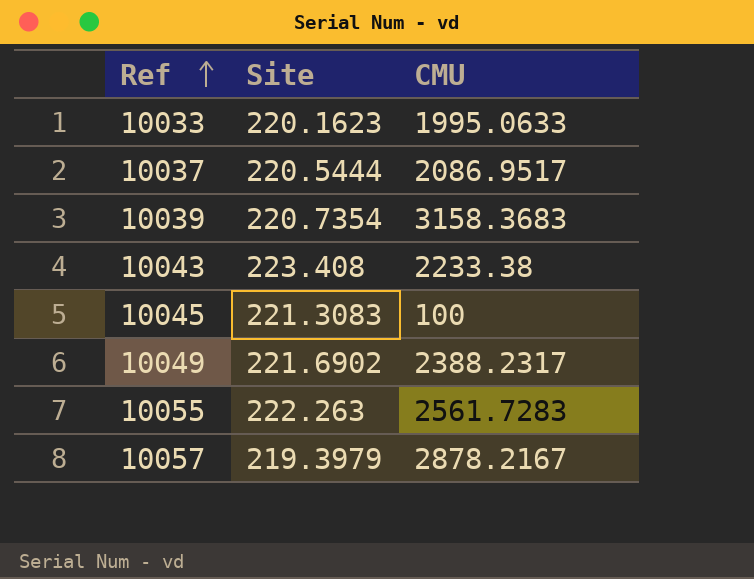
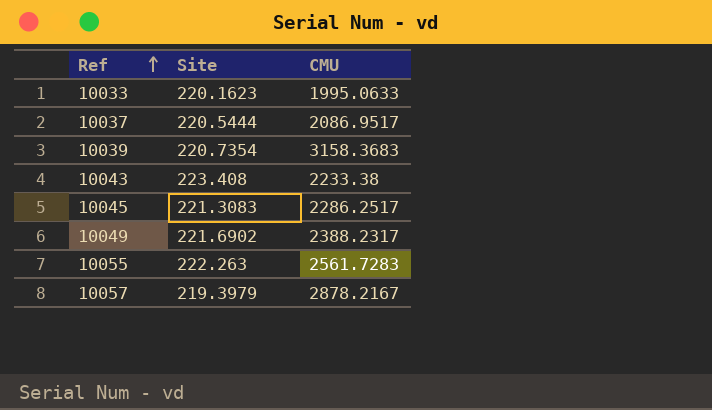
10045 | CMU: 100 -> 2286.2517

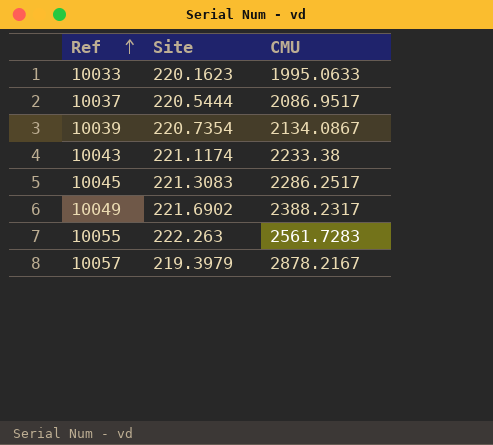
10039 | CMU: 3158.3683 -> 2134.0867
10043 | Site: 223.408 -> 221.1174

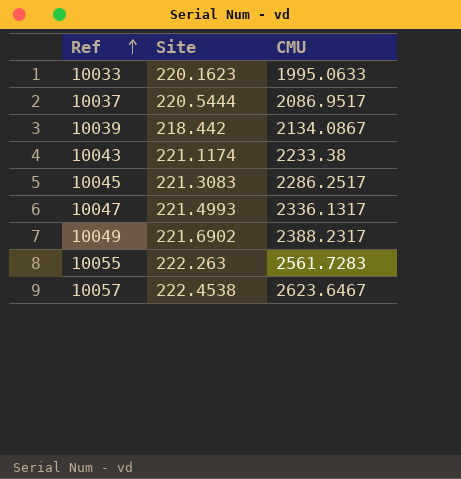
10039 | Site: 220.7354 -> 218.442
row 10047: none -> 221.4993 | 2336.1317
10057 | Site: 219.3979 -> 222.4538
10057 | CMU: 2878.2167 -> 2623.6467

